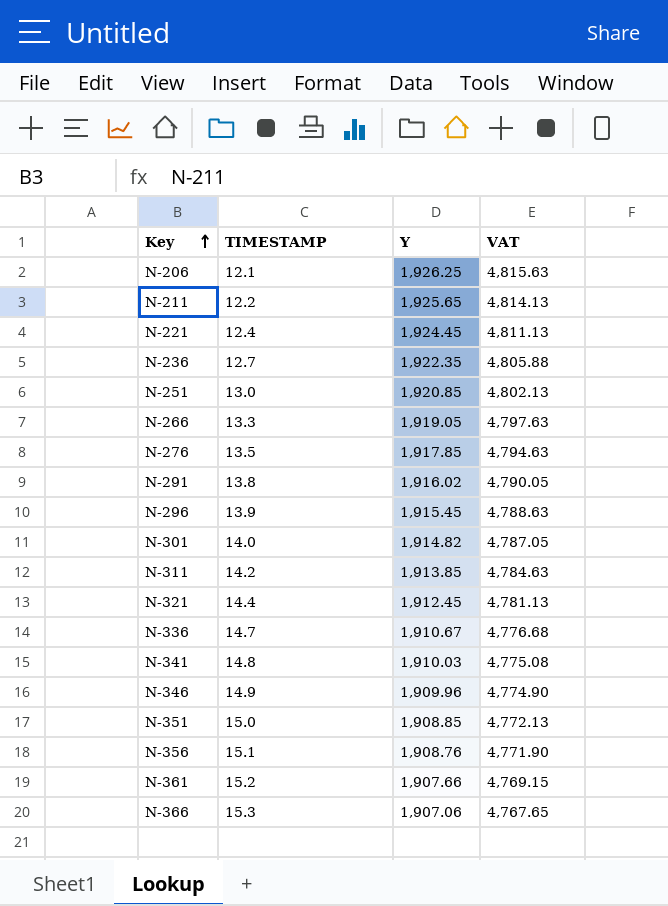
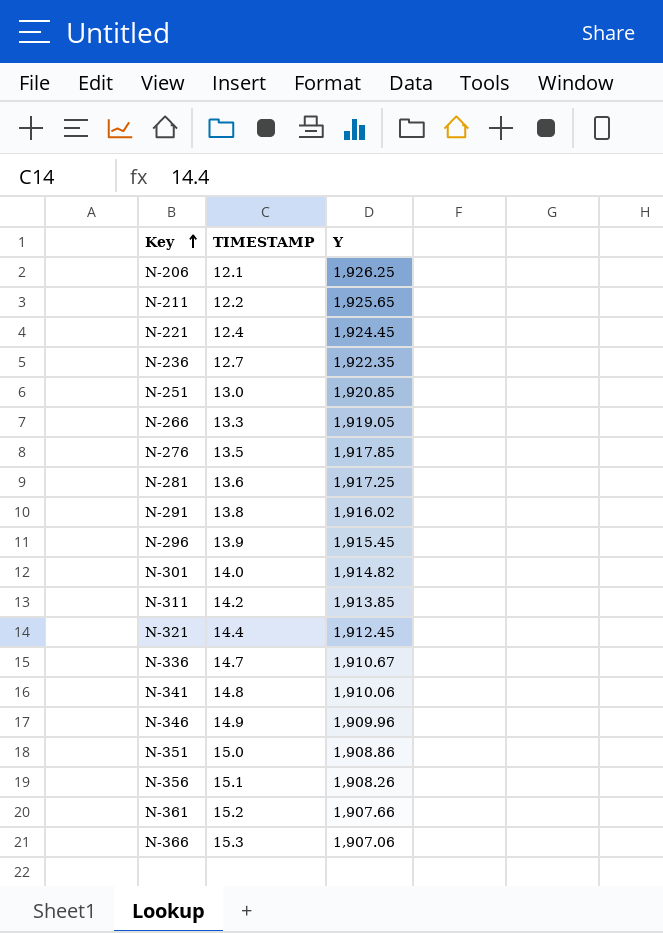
column VAT | formula: [Y] * 2.5 -> none
row N-281: none -> 13.6 | 1,917.25
N-341 | Y: 1,910.03 -> 1,910.06
N-351 | Y: 1,908.85 -> 1,908.86
N-356 | Y: 1,908.76 -> 1,908.26

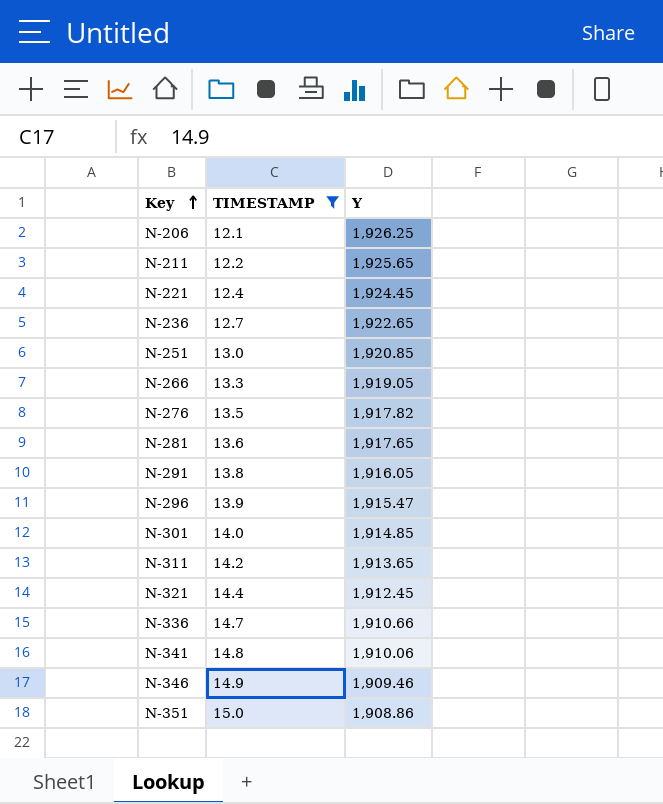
filter: none -> TIMESTAMP <= 15.0
N-236 | Y: 1,922.35 -> 1,922.65
N-276 | Y: 1,917.85 -> 1,917.82
N-281 | Y: 1,917.25 -> 1,917.65
N-291 | Y: 1,916.02 -> 1,916.05
N-296 | Y: 1,915.45 -> 1,915.47
N-301 | Y: 1,914.82 -> 1,914.85
N-311 | Y: 1,913.85 -> 1,913.65
N-336 | Y: 1,910.67 -> 1,910.66
N-346 | Y: 1,909.96 -> 1,909.46

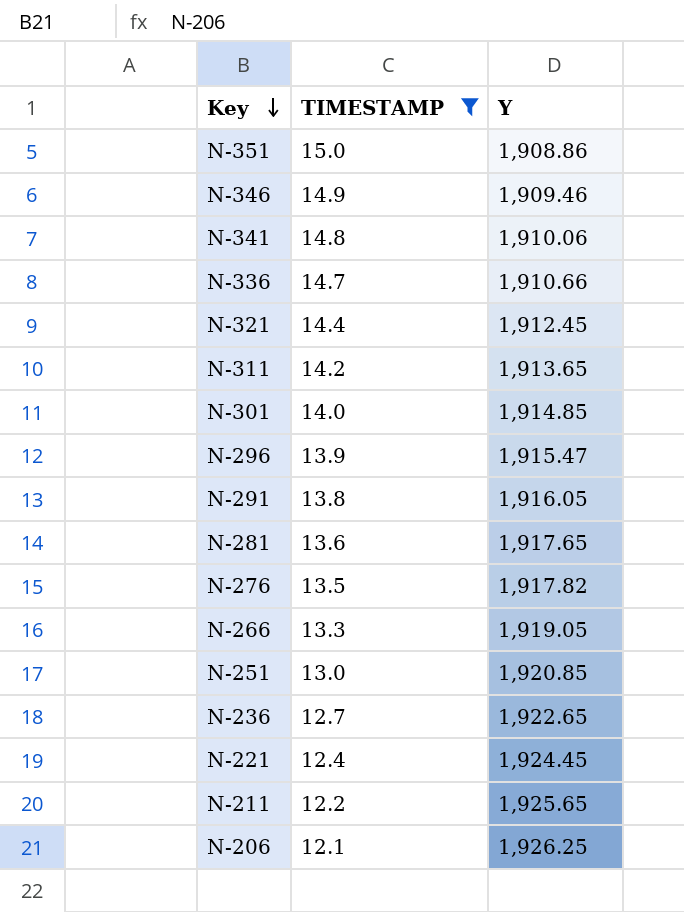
row order: Key ascending -> Key descending

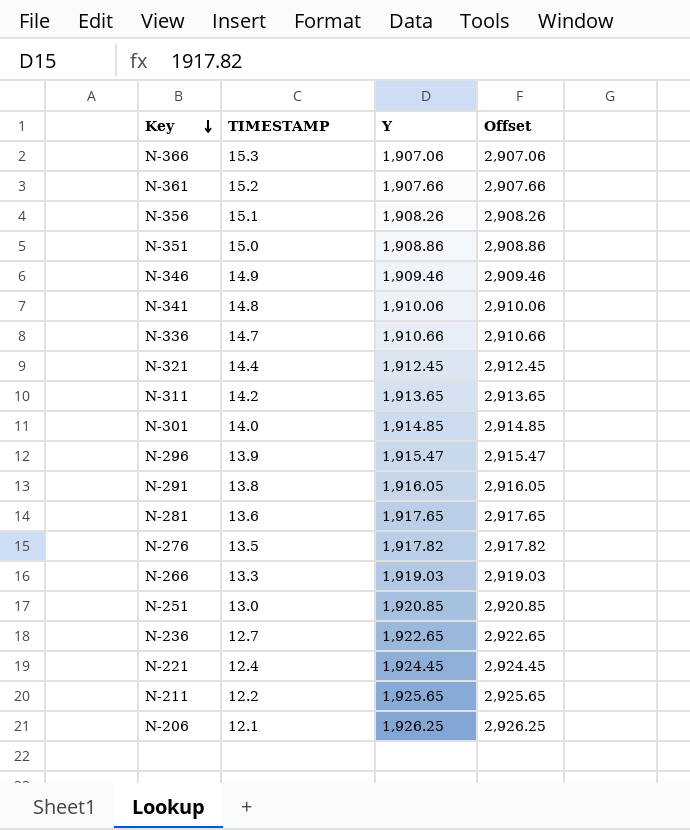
filter: TIMESTAMP <= 15.0 -> none
column Offset | formula: none -> [Y] + 1000
N-266 | Y: 1,919.05 -> 1,919.03

